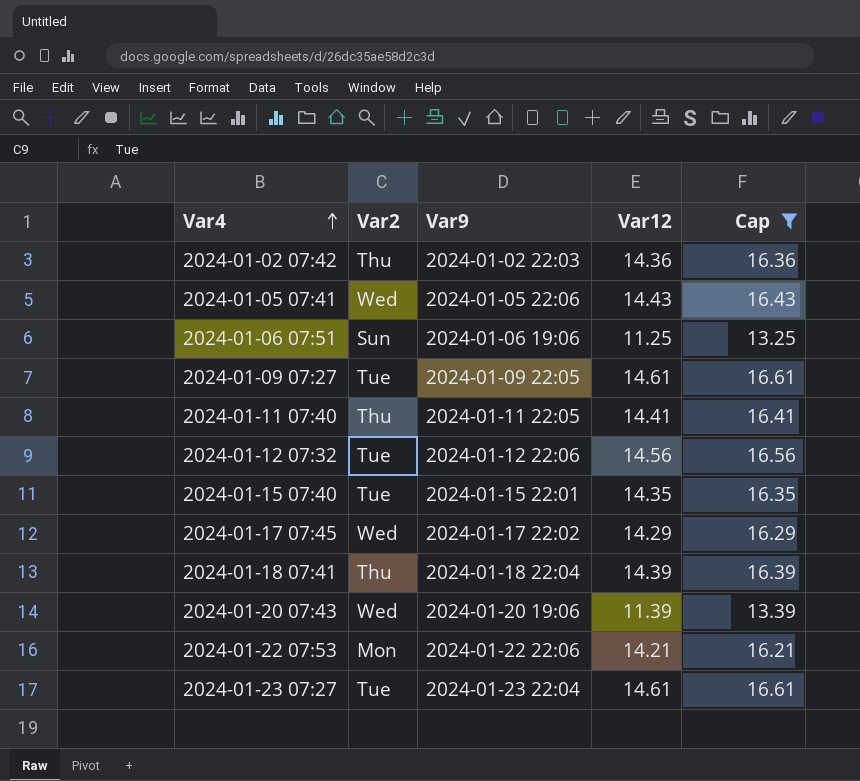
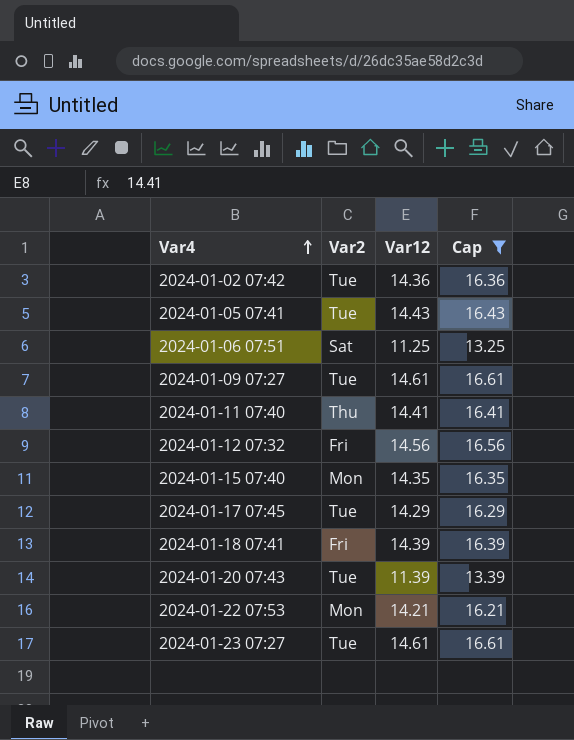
column Var9 | position: 3 -> none
2024-01-02 07:42 | Var2: Thu -> Tue
2024-01-05 07:41 | Var2: Wed -> Tue
2024-01-06 07:51 | Var2: Sun -> Sat
2024-01-12 07:32 | Var2: Tue -> Fri
2024-01-15 07:40 | Var2: Tue -> Mon
2024-01-17 07:45 | Var2: Wed -> Tue
2024-01-18 07:41 | Var2: Thu -> Fri
2024-01-20 07:43 | Var2: Wed -> Tue

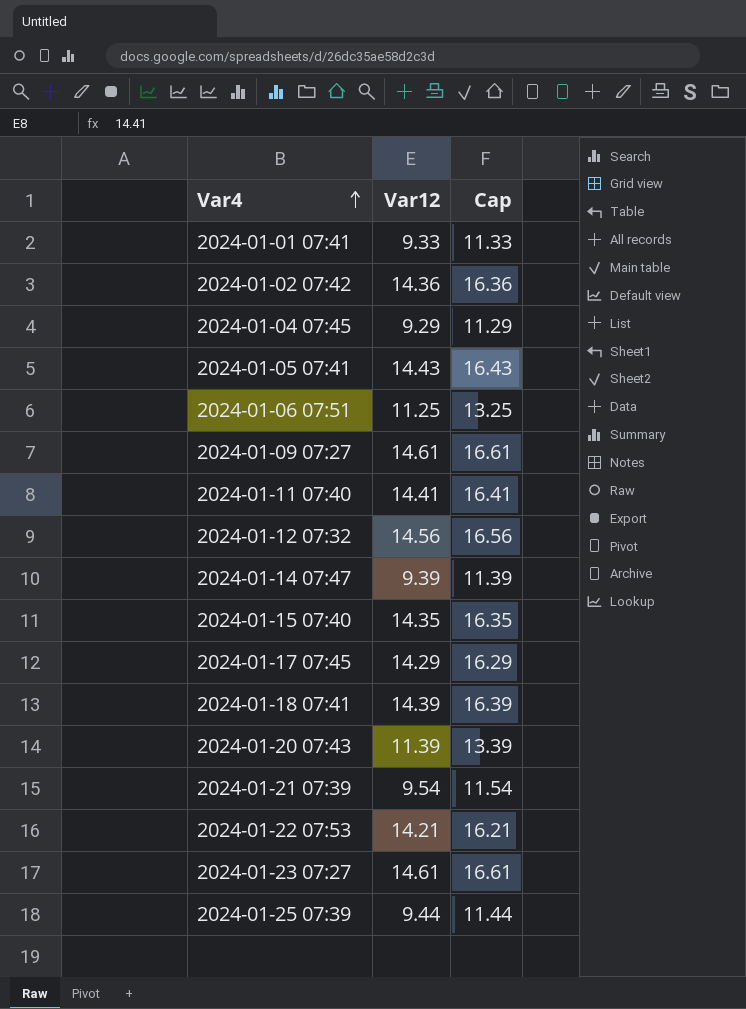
filter: Cap >= 13.25 -> none
column Var2 | position: 2 -> none

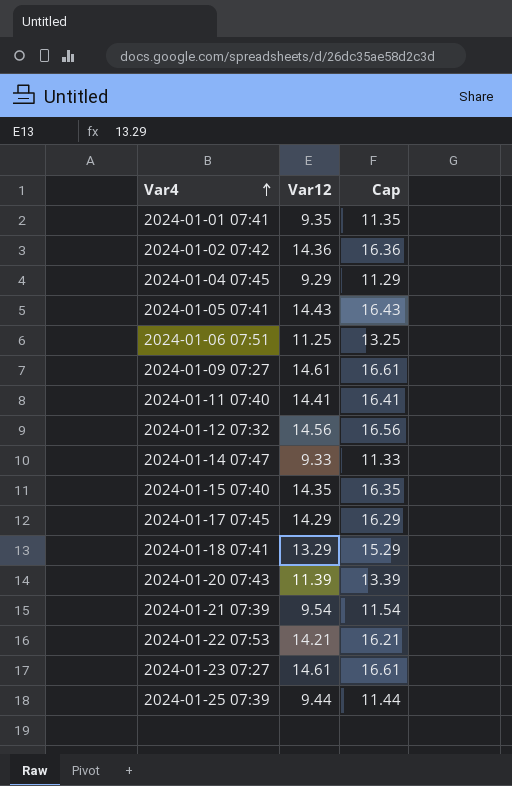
2024-01-01 07:41 | Var12: 9.33 -> 9.35
2024-01-01 07:41 | Cap: 11.33 -> 11.35
2024-01-14 07:47 | Var12: 9.39 -> 9.33
2024-01-14 07:47 | Cap: 11.39 -> 11.33
2024-01-18 07:41 | Var12: 14.39 -> 13.29
2024-01-18 07:41 | Cap: 16.39 -> 15.29

